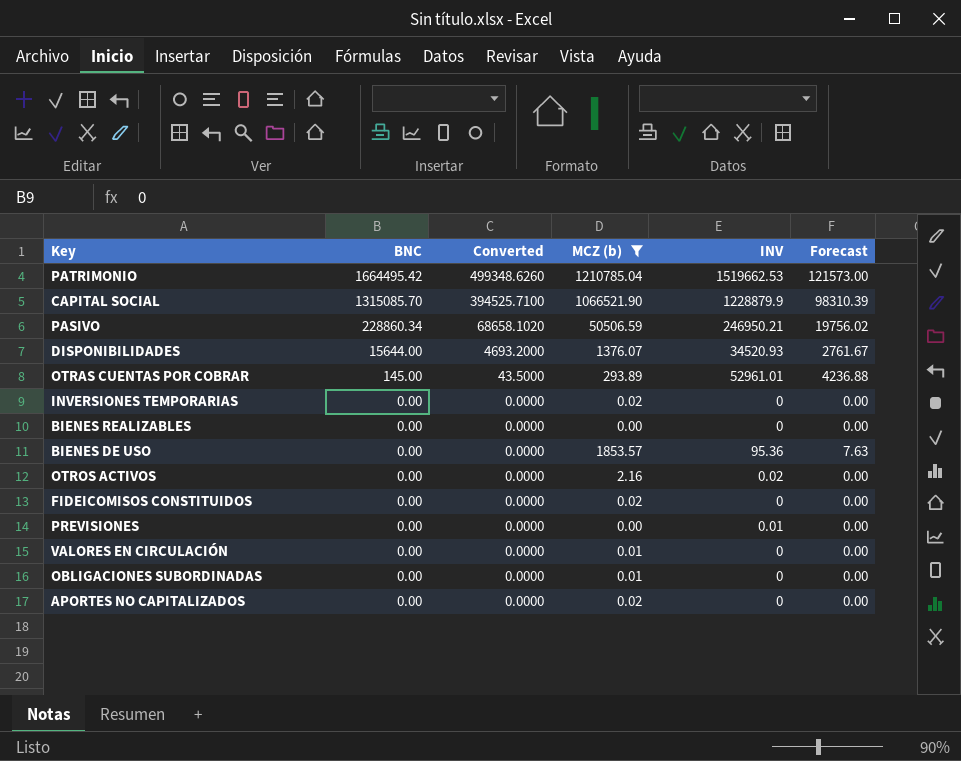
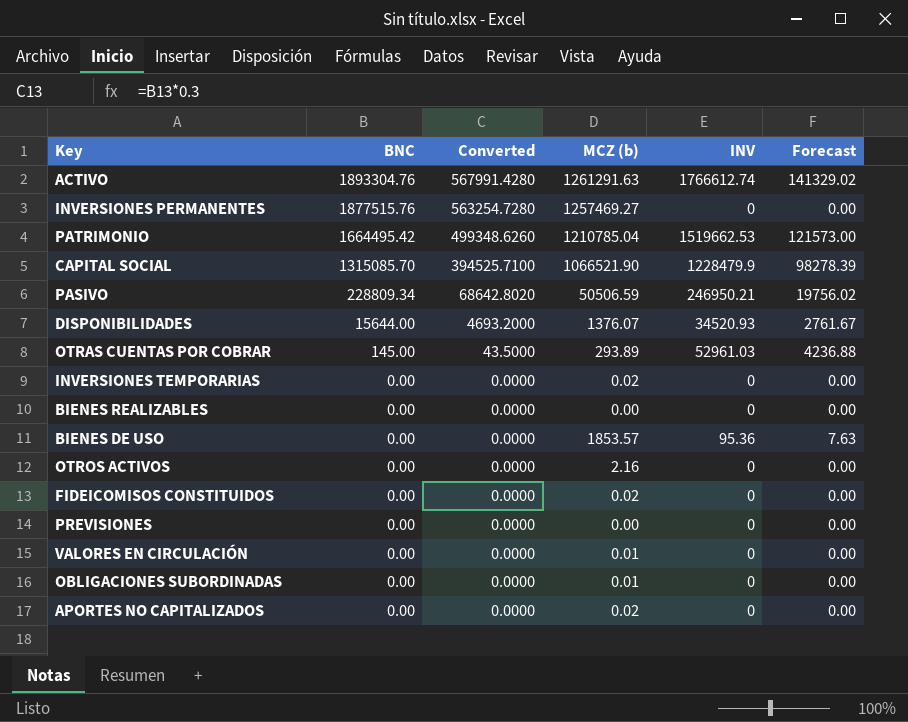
filter: MCZ (b) <= 1210785.04 -> none
CAPITAL SOCIAL | INV: 1228879.9 -> 1228479.9
CAPITAL SOCIAL | Forecast: 98310.39 -> 98278.39
PASIVO | BNC: 228860.34 -> 228809.34
PASIVO | Converted: 68658.1020 -> 68642.8020
OTRAS CUENTAS POR COBRAR | INV: 52961.01 -> 52961.03
OTROS ACTIVOS | INV: 0.02 -> 0
PREVISIONES | INV: 0.01 -> 0

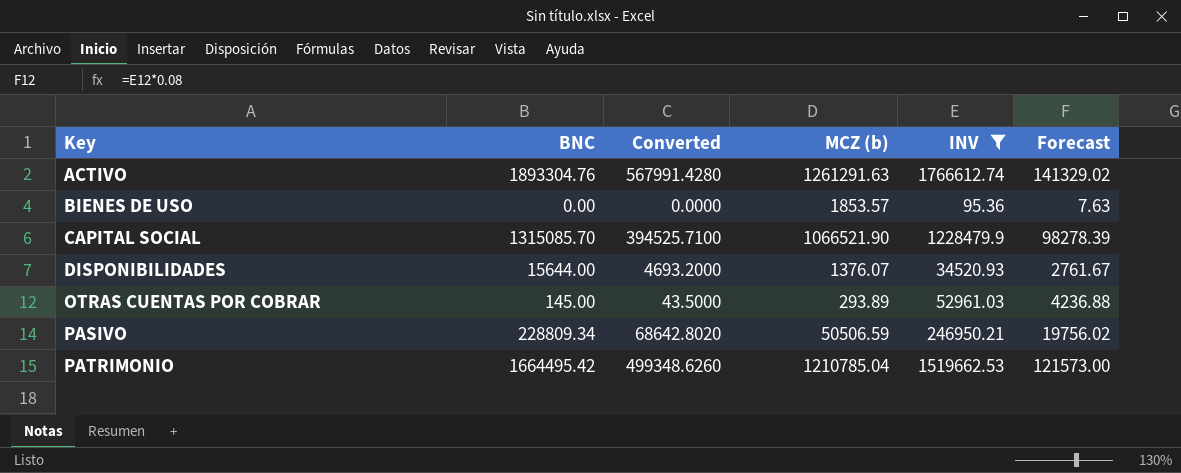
filter: none -> INV != 0
row order: BNC descending -> Key ascending

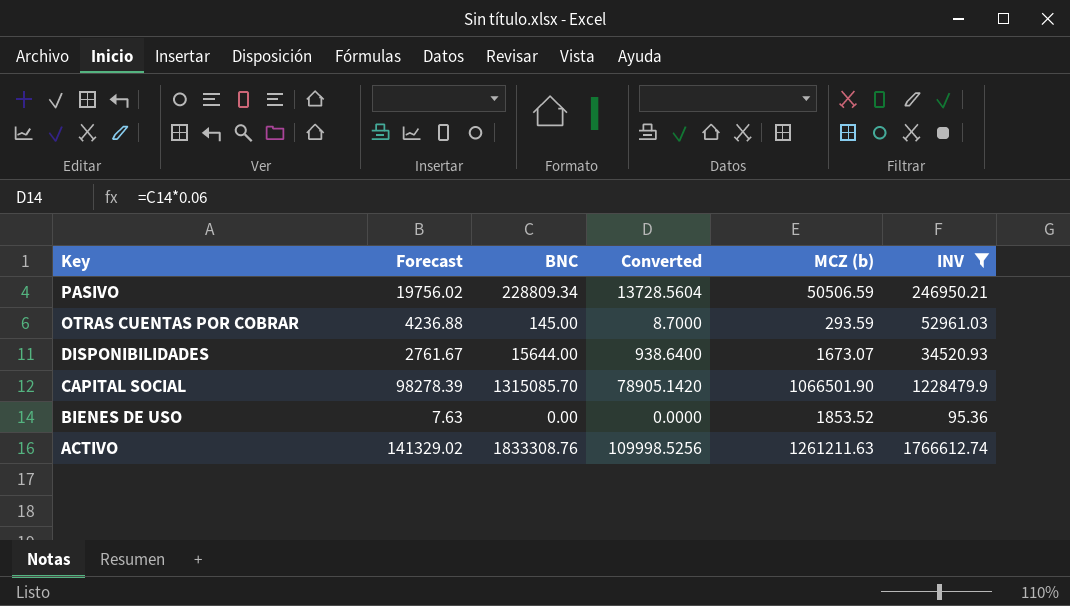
row order: Key ascending -> Key descending
column Forecast | position: 6 -> 2
column Converted | formula: [BNC] * 0.3 -> [BNC] * 0.06
row PATRIMONIO: 1664495.42 | 499348.6260 | 1210785.04 | 1519662.53 | 121573.00 -> none
OTRAS CUENTAS POR COBRAR | MCZ (b): 293.89 -> 293.59
DISPONIBILIDADES | MCZ (b): 1376.07 -> 1673.07
CAPITAL SOCIAL | MCZ (b): 1066521.90 -> 1066501.90
BIENES DE USO | MCZ (b): 1853.57 -> 1853.52
ACTIVO | BNC: 1893304.76 -> 1833308.76
ACTIVO | MCZ (b): 1261291.63 -> 1261211.63

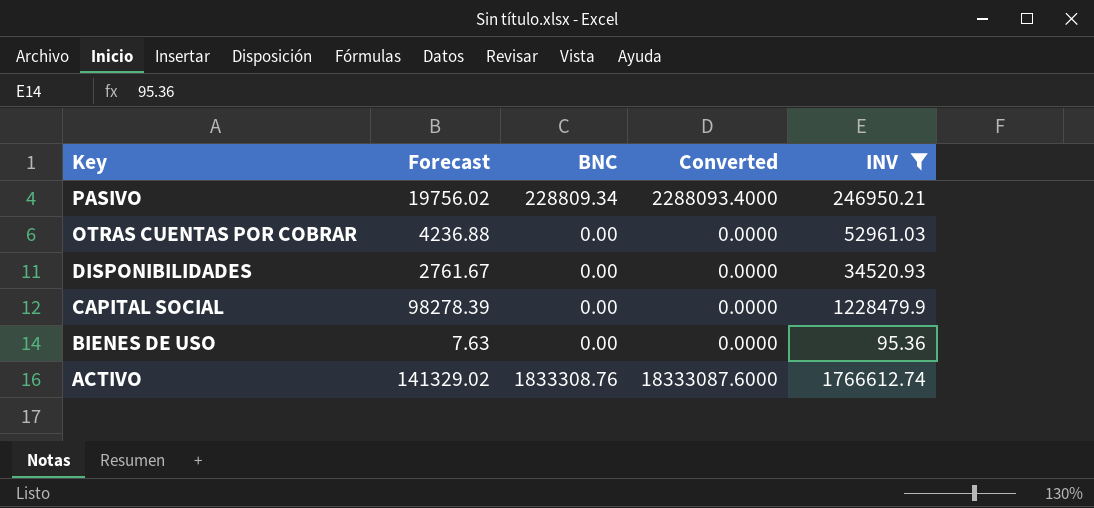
column MCZ (b) | position: 5 -> none
column Converted | formula: [BNC] * 0.06 -> [BNC] * 10
OTRAS CUENTAS POR COBRAR | BNC: 145.00 -> 0.00
DISPONIBILIDADES | BNC: 15644.00 -> 0.00
CAPITAL SOCIAL | BNC: 1315085.70 -> 0.00

